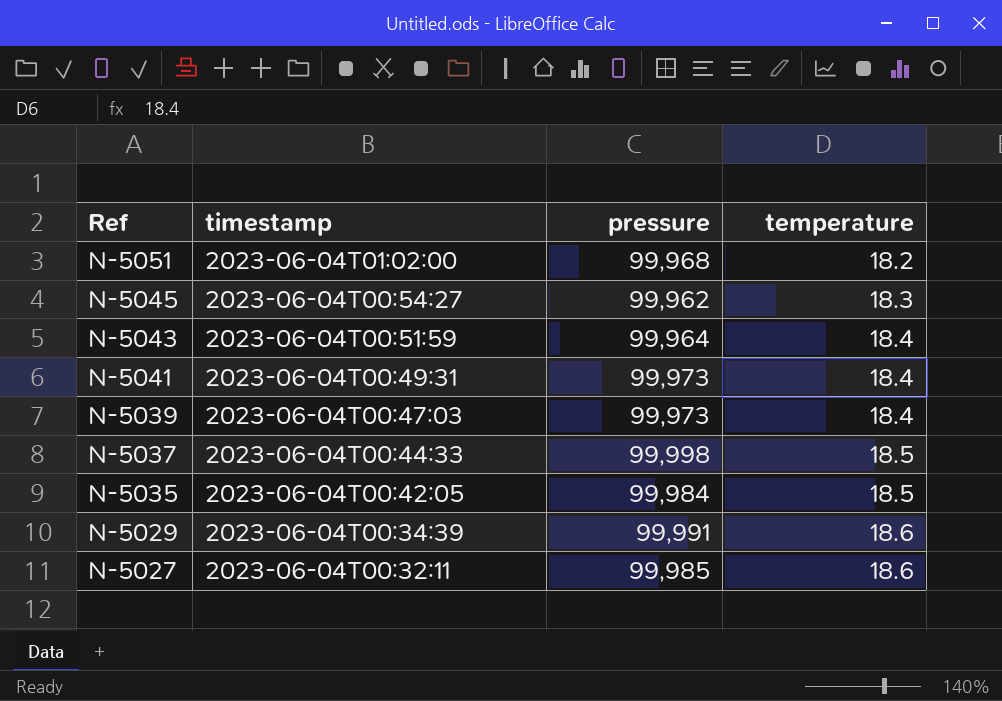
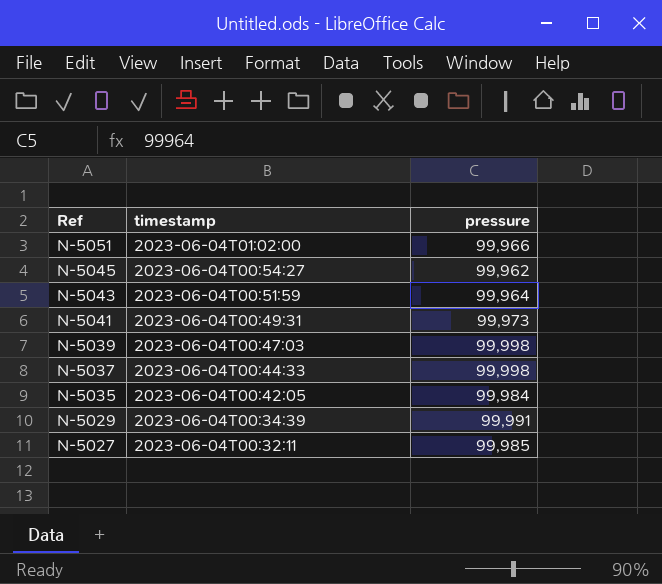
column temperature | position: 4 -> none
N-5051 | pressure: 99,968 -> 99,966
N-5039 | pressure: 99,973 -> 99,998

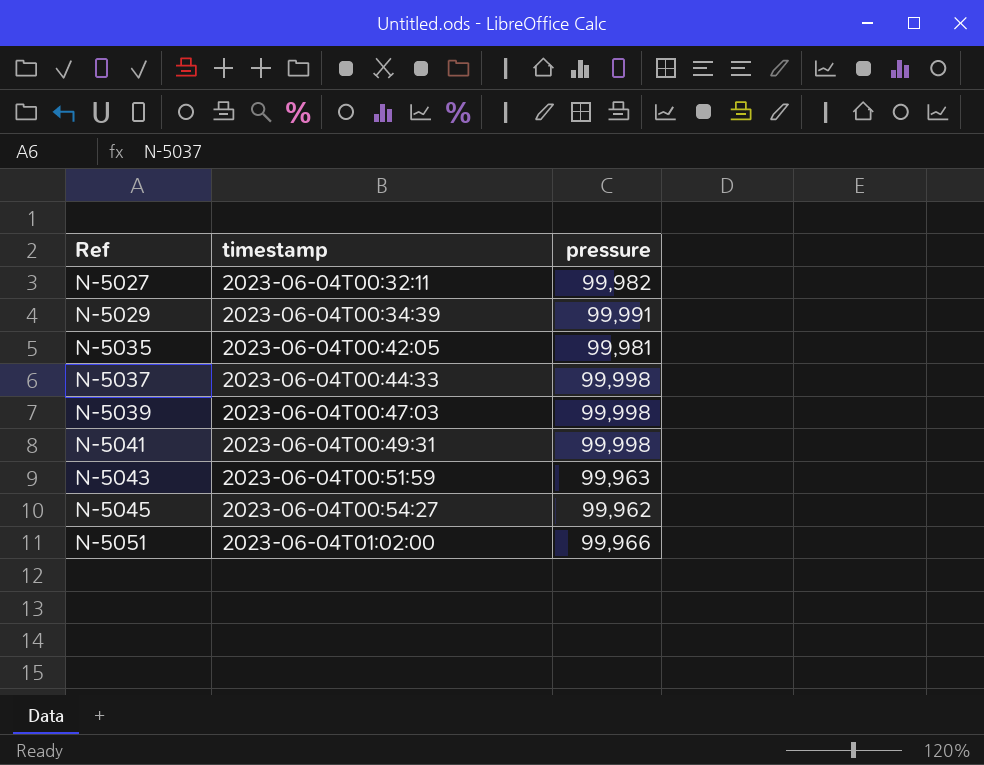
row order: Ref descending -> Ref ascending
N-5027 | pressure: 99,985 -> 99,982
N-5035 | pressure: 99,984 -> 99,981
N-5041 | pressure: 99,973 -> 99,998
N-5043 | pressure: 99,964 -> 99,963

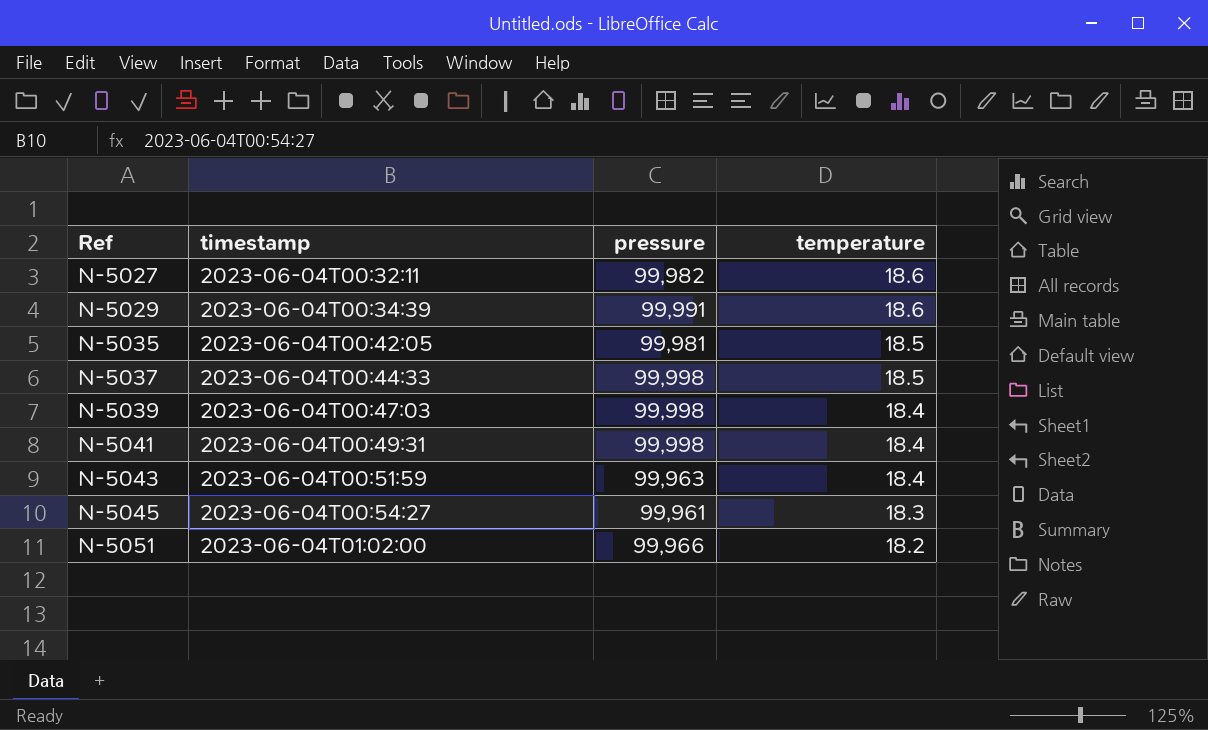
column temperature | position: none -> 4
N-5045 | pressure: 99,962 -> 99,961

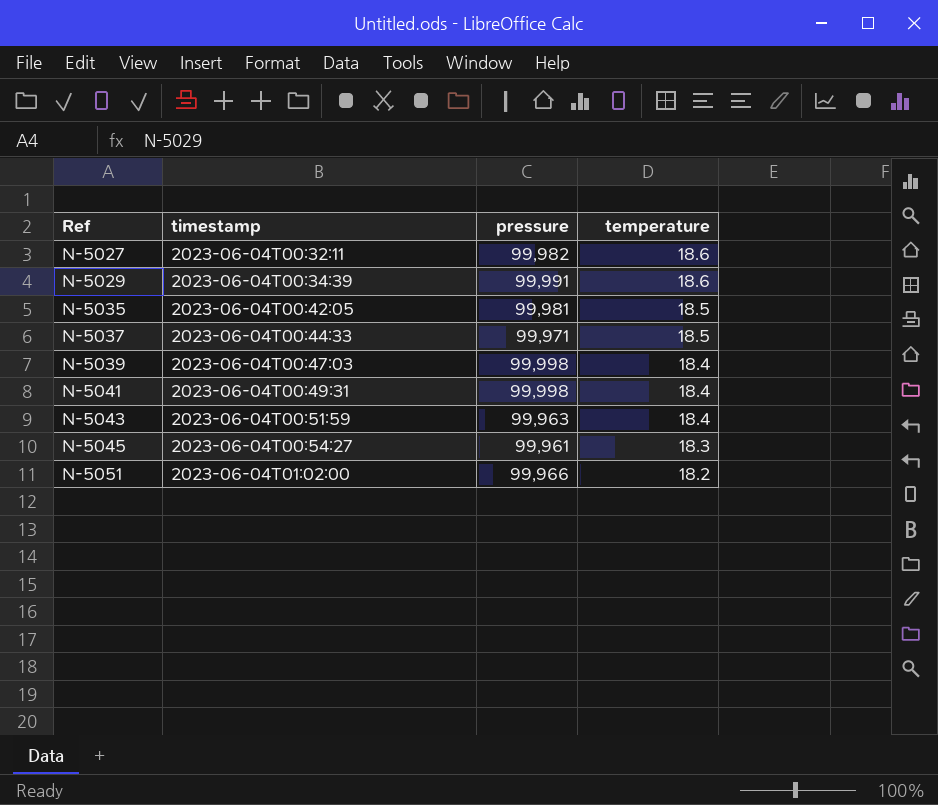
N-5037 | pressure: 99,998 -> 99,971

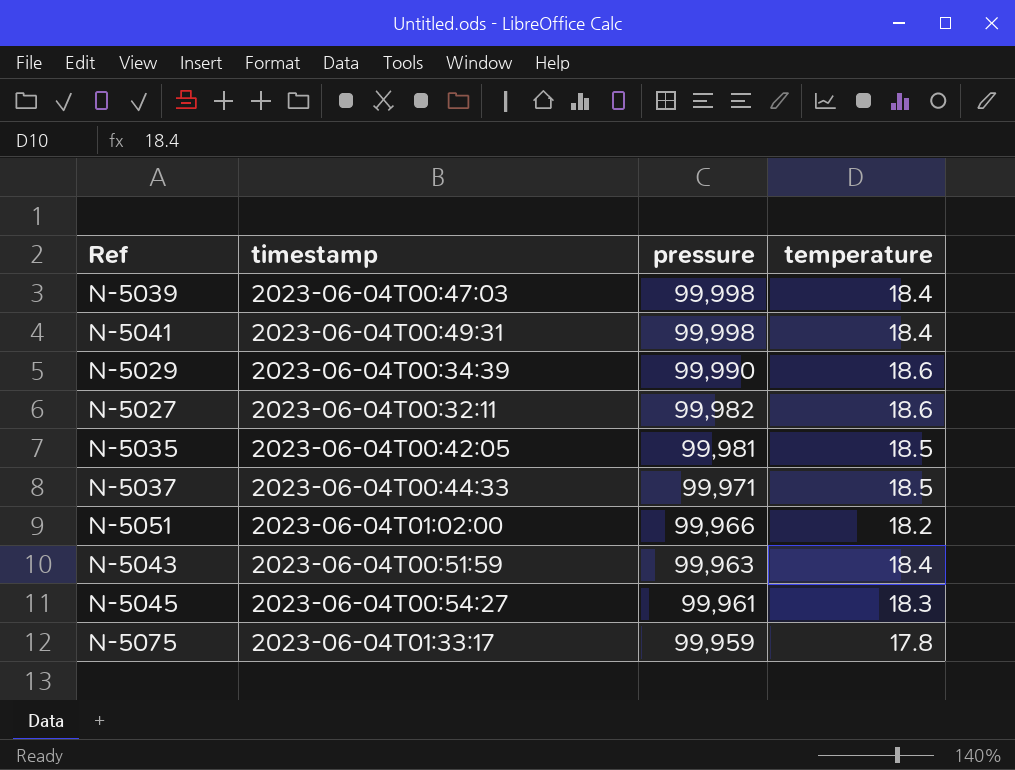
row order: Ref ascending -> pressure descending
N-5029 | pressure: 99,991 -> 99,990
row N-5075: none -> 2023-06-04T01:33:17 | 99,959 | 17.8

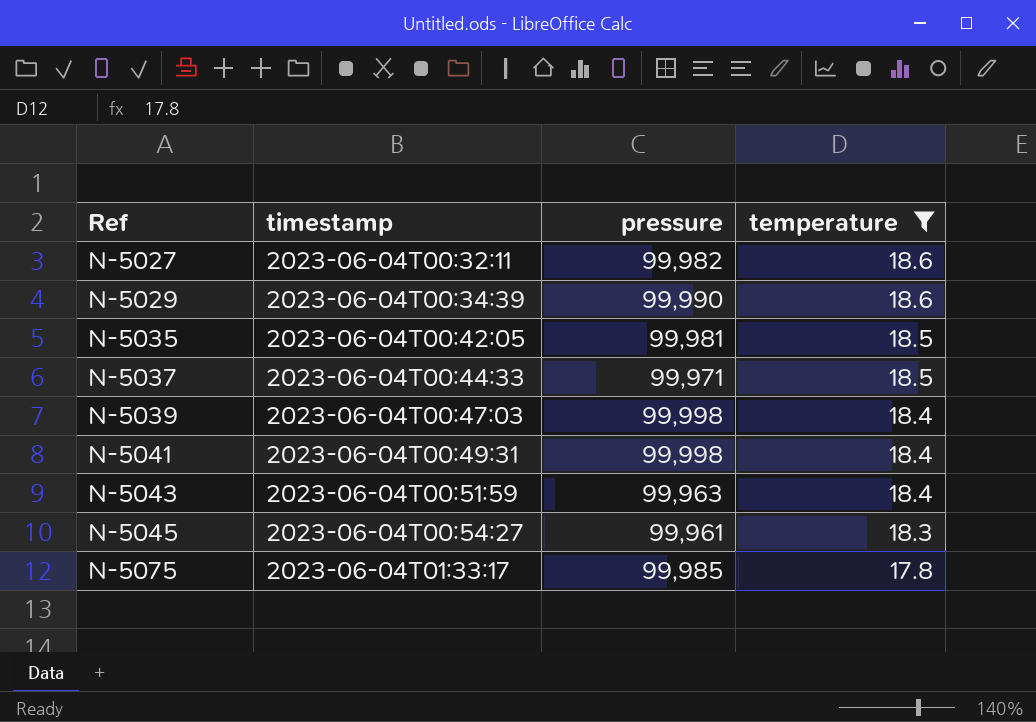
filter: none -> temperature != 18.2
row order: pressure descending -> Ref ascending
N-5075 | pressure: 99,959 -> 99,985

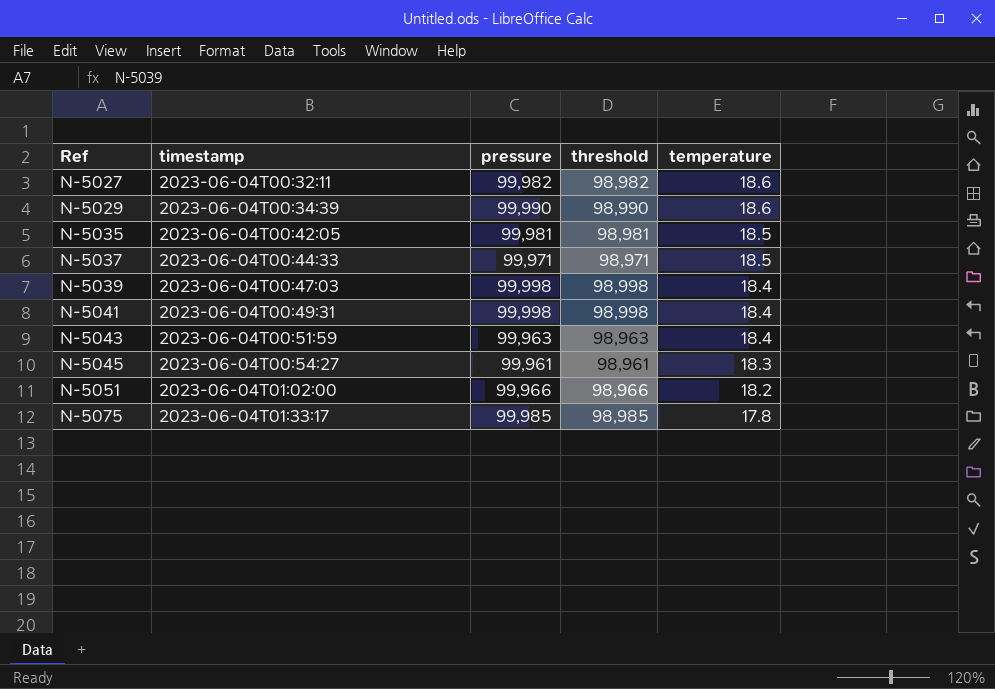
filter: temperature != 18.2 -> none
column threshold | formula: none -> [pressure] - 1000

